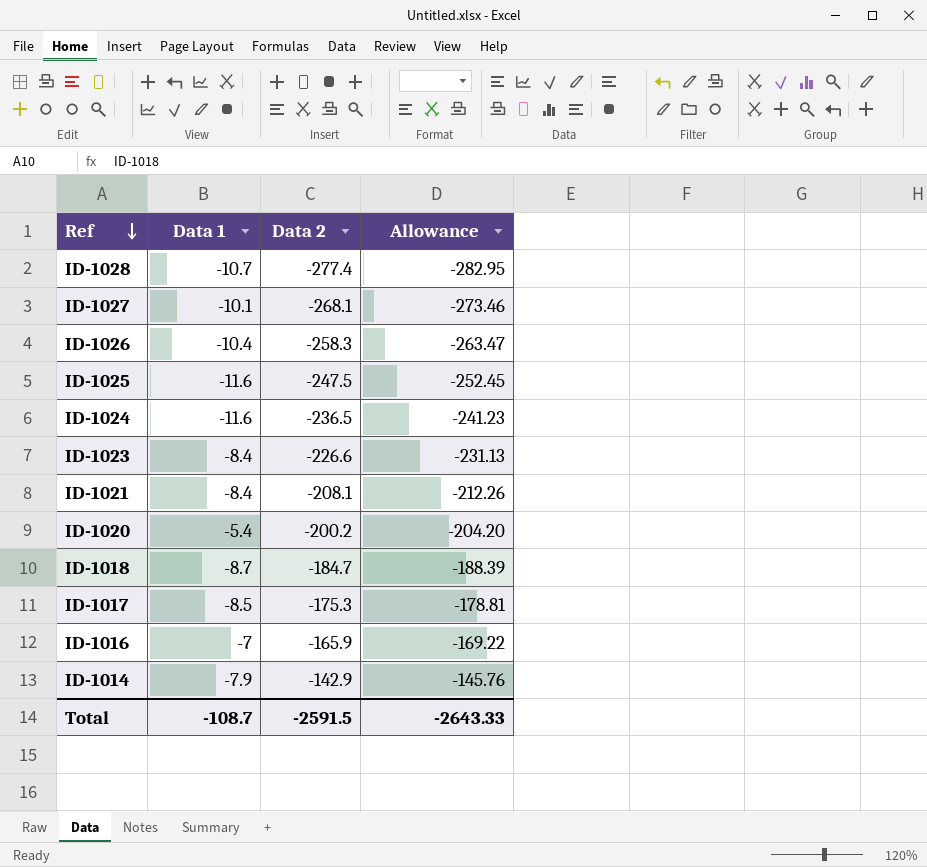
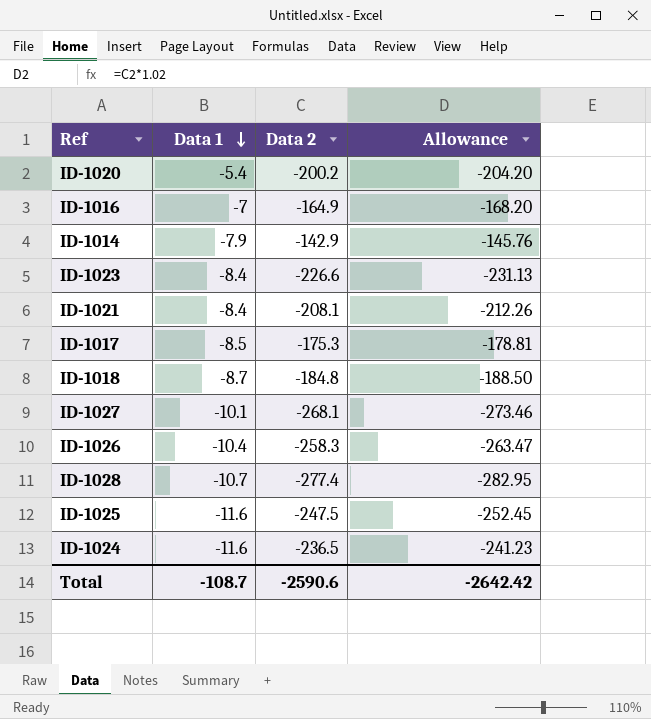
row order: Ref descending -> Data 1 descending
ID-1016 | Data 2: -165.9 -> -164.9
ID-1016 | Allowance: -169.22 -> -168.20
ID-1018 | Data 2: -184.7 -> -184.8
ID-1018 | Allowance: -188.39 -> -188.50
Total | Data 2: -2591.5 -> -2590.6
Total | Allowance: -2643.33 -> -2642.42

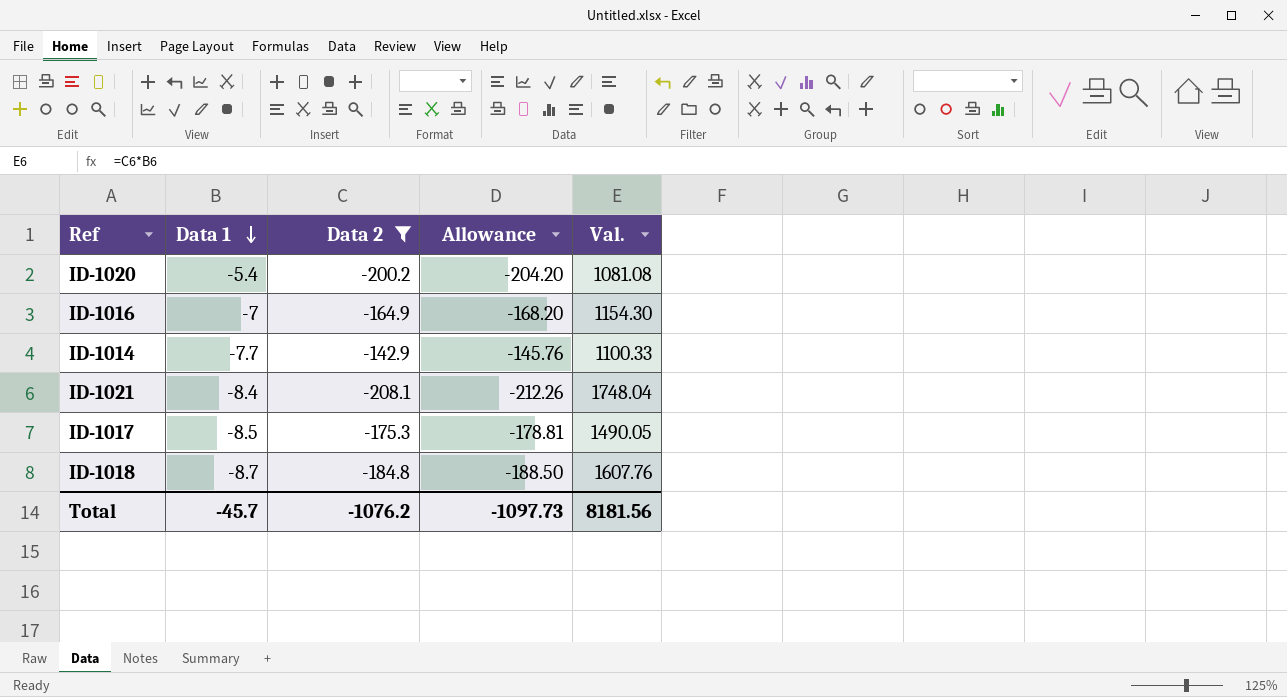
filter: none -> Data 2 >= -208.1
column Val. | formula: none -> [Data 1] * [Data 2]
ID-1014 | Data 1: -7.9 -> -7.7
Total | Data 1: -108.7 -> -45.7
Total | Data 2: -2590.6 -> -1076.2
Total | Allowance: -2642.42 -> -1097.73

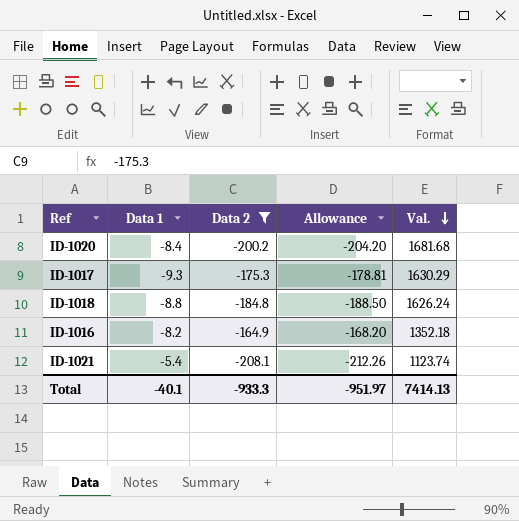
row order: Data 1 descending -> Val. descending
row ID-1014: -7.7 | -142.9 | -145.76 | 1100.33 -> none
ID-1020 | Data 1: -5.4 -> -8.4
ID-1020 | Val.: 1081.08 -> 1681.68
ID-1017 | Data 1: -8.5 -> -9.3
ID-1017 | Val.: 1490.05 -> 1630.29
ID-1018 | Data 1: -8.7 -> -8.8
ID-1018 | Val.: 1607.76 -> 1626.24
ID-1016 | Data 1: -7 -> -8.2
ID-1016 | Val.: 1154.30 -> 1352.18
ID-1021 | Data 1: -8.4 -> -5.4
ID-1021 | Val.: 1748.04 -> 1123.74
Total | Data 1: -45.7 -> -40.1
Total | Data 2: -1076.2 -> -933.3
Total | Allowance: -1097.73 -> -951.97
Total | Val.: 8181.56 -> 7414.13

